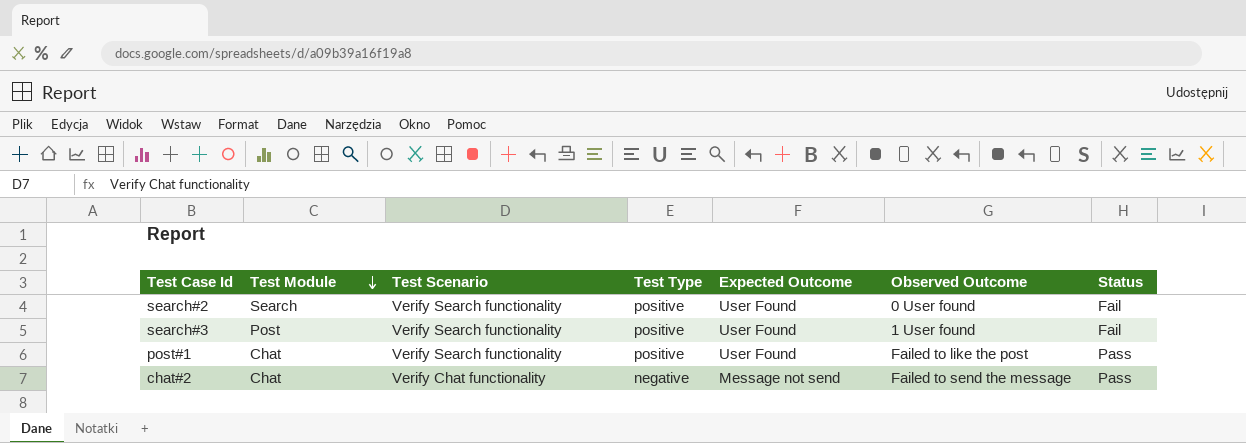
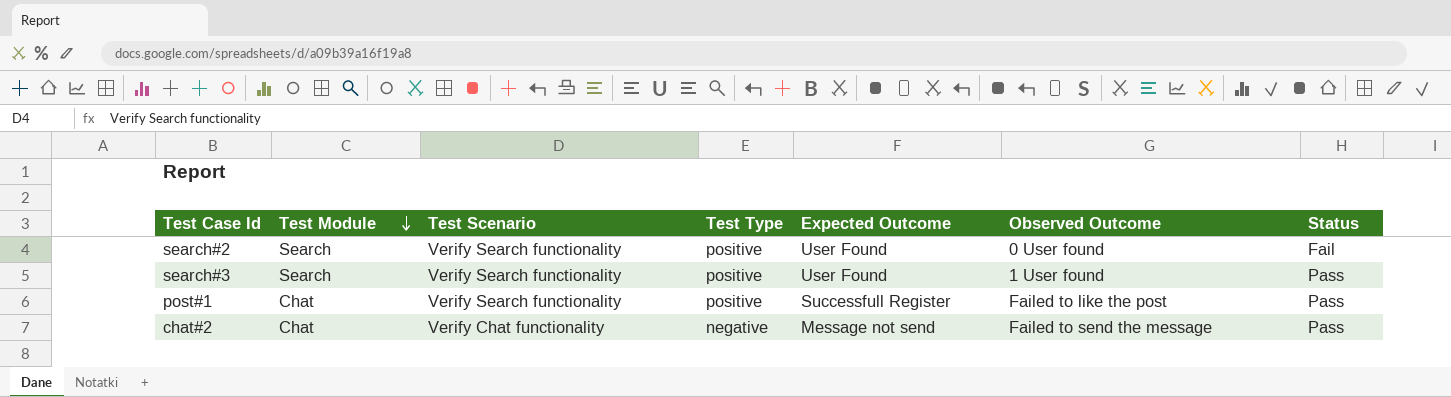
search#3 | Test Module: Post -> Search
search#3 | Status: Fail -> Pass
post#1 | Expected Outcome: User Found -> Successfull Register

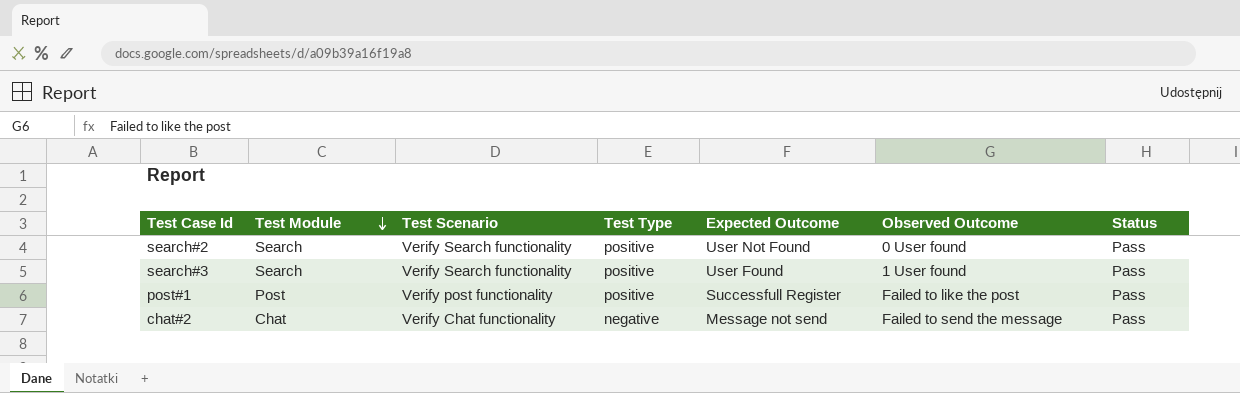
search#2 | Expected Outcome: User Found -> User Not Found
search#2 | Status: Fail -> Pass
post#1 | Test Module: Chat -> Post
post#1 | Test Scenario: Verify Search functionality -> Verify post functionality

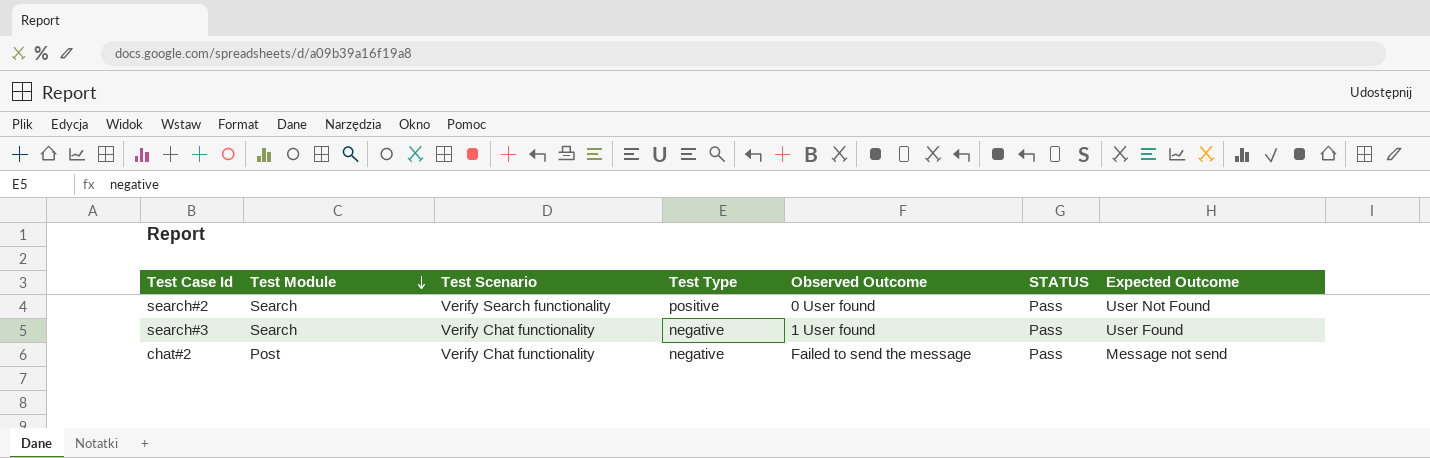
column name: Status -> STATUS
column Expected Outcome | position: 5 -> 7
row post#1: Post | Verify post functionality | positive | Successfull Register | Failed to like the post | Pass -> none
search#3 | Test Scenario: Verify Search functionality -> Verify Chat functionality
search#3 | Test Type: positive -> negative
chat#2 | Test Module: Chat -> Post

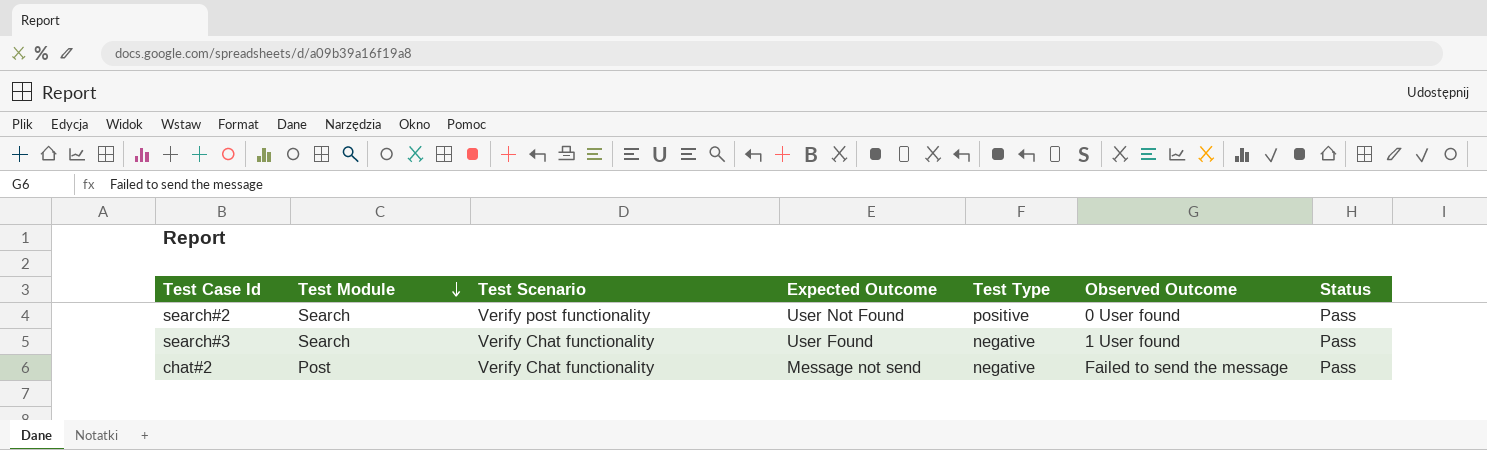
column Expected Outcome | position: 7 -> 4
column name: STATUS -> Status
search#2 | Test Scenario: Verify Search functionality -> Verify post functionality

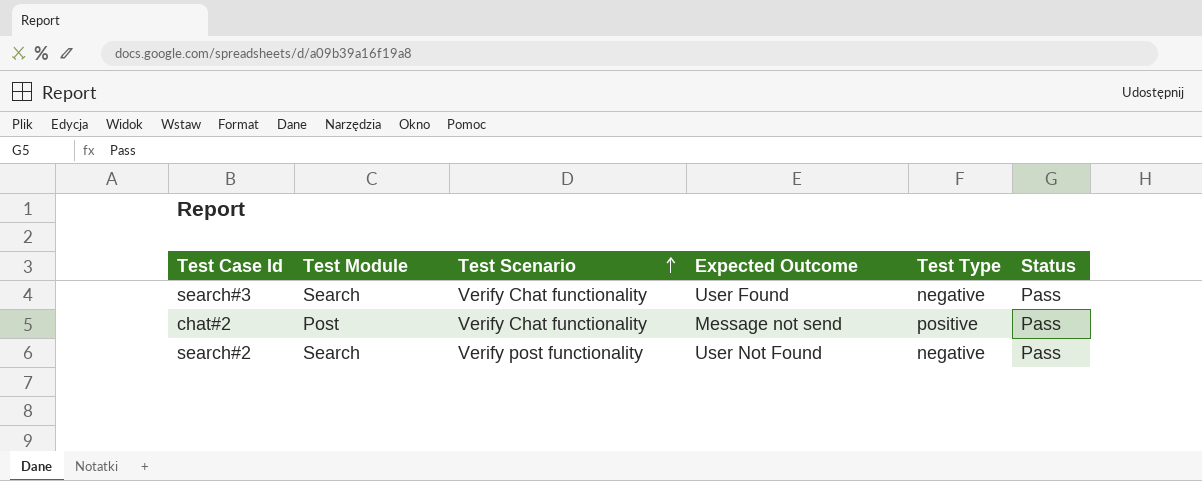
row order: Test Module descending -> Test Scenario ascending
column Observed Outcome | position: 6 -> none
chat#2 | Test Type: negative -> positive
search#2 | Test Type: positive -> negative

